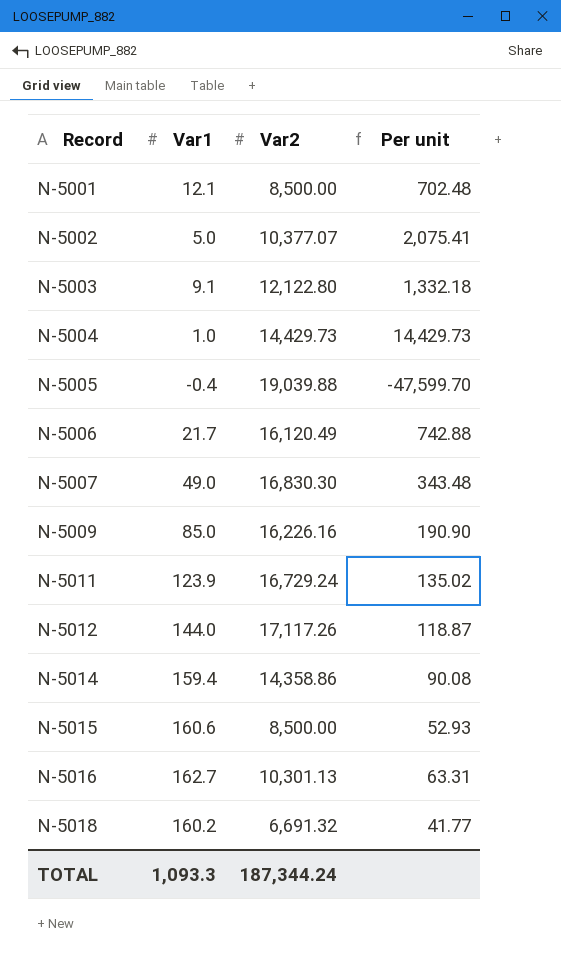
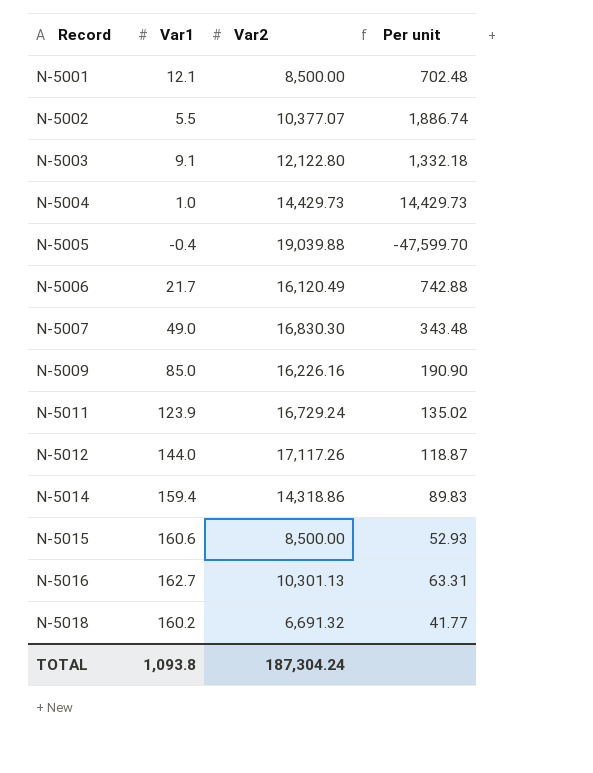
N-5002 | Var1: 5.0 -> 5.5
N-5002 | Per unit: 2,075.41 -> 1,886.74
N-5014 | Var2: 14,358.86 -> 14,318.86
N-5014 | Per unit: 90.08 -> 89.83
TOTAL | Var1: 1,093.3 -> 1,093.8
TOTAL | Var2: 187,344.24 -> 187,304.24

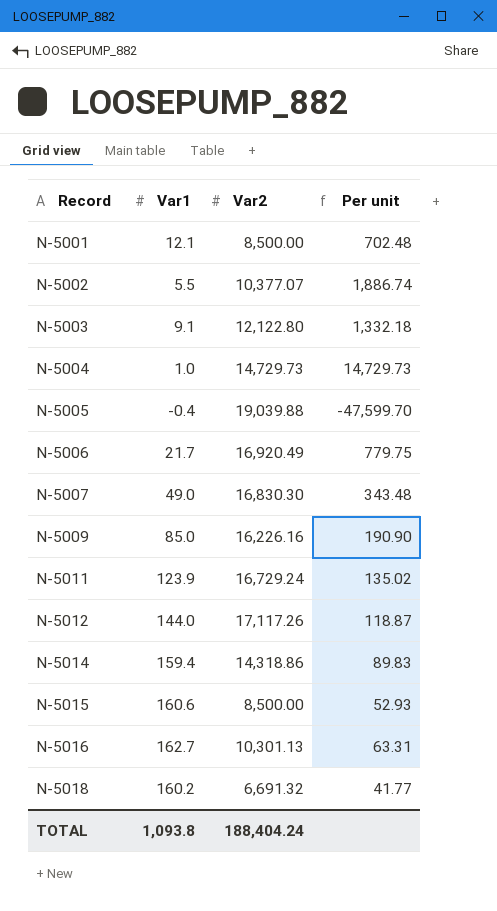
N-5004 | Var2: 14,429.73 -> 14,729.73
N-5004 | Per unit: 14,429.73 -> 14,729.73
N-5006 | Var2: 16,120.49 -> 16,920.49
N-5006 | Per unit: 742.88 -> 779.75
TOTAL | Var2: 187,304.24 -> 188,404.24

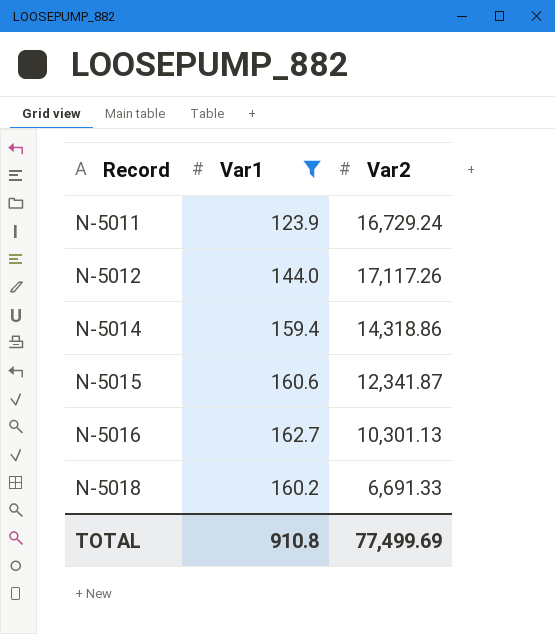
filter: none -> Var1 >= 123.9
column Per unit | formula: [Var2] / [Var1] -> none
N-5015 | Var2: 8,500.00 -> 12,341.87
N-5018 | Var2: 6,691.32 -> 6,691.33
TOTAL | Var1: 1,093.8 -> 910.8
TOTAL | Var2: 188,404.24 -> 77,499.69

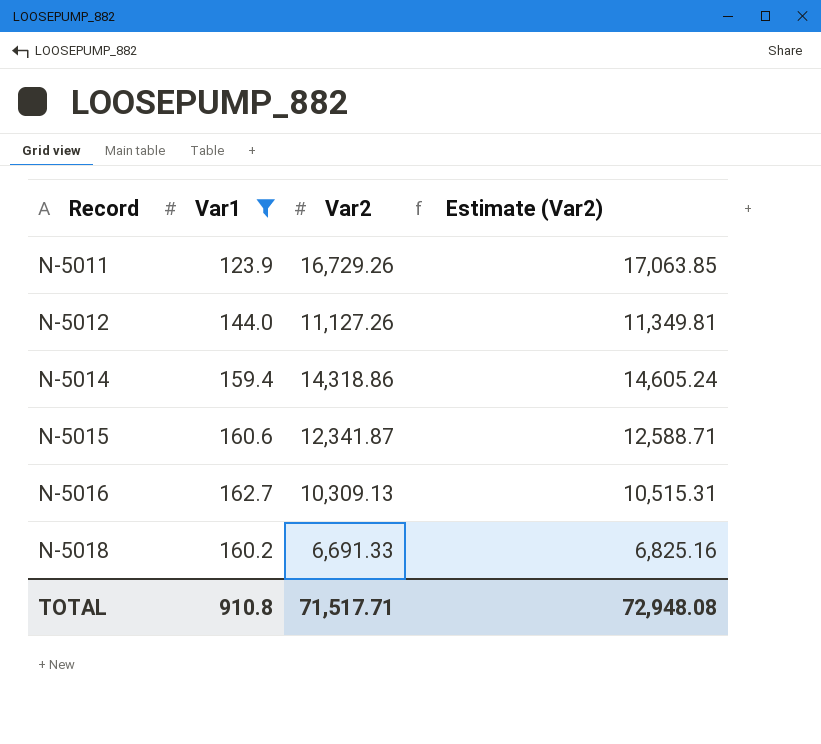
column Estimate (Var2) | formula: none -> [Var2] * 1.02
N-5011 | Var2: 16,729.24 -> 16,729.26
N-5012 | Var2: 17,117.26 -> 11,127.26
N-5016 | Var2: 10,301.13 -> 10,309.13
TOTAL | Var2: 77,499.69 -> 71,517.71

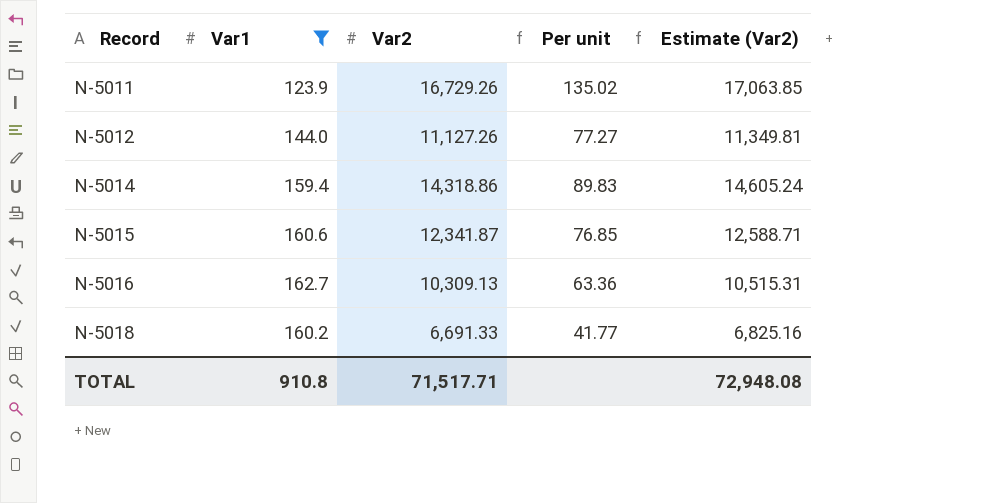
column Per unit | formula: none -> [Var2] / [Var1]

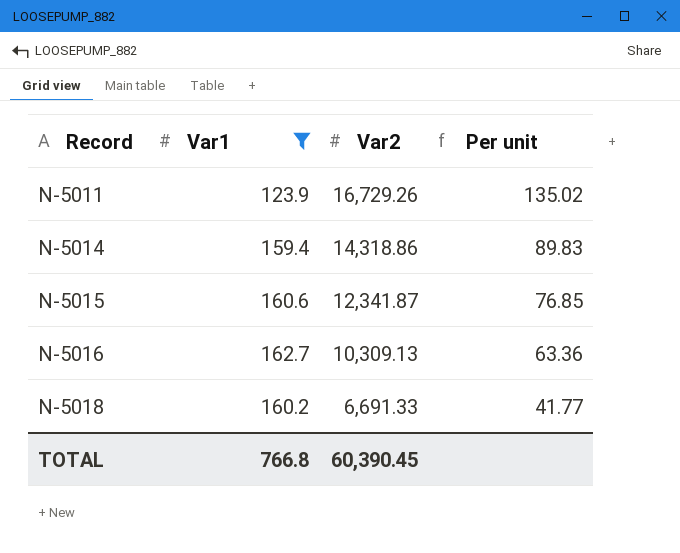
column Estimate (Var2) | formula: [Var2] * 1.02 -> none
row N-5012: 144.0 | 11,127.26 | 77.27 | 11,349.81 -> none
TOTAL | Var1: 910.8 -> 766.8
TOTAL | Var2: 71,517.71 -> 60,390.45

